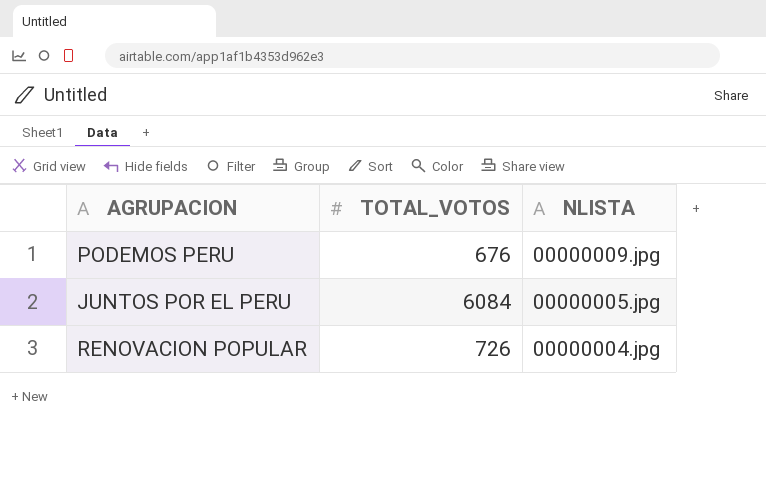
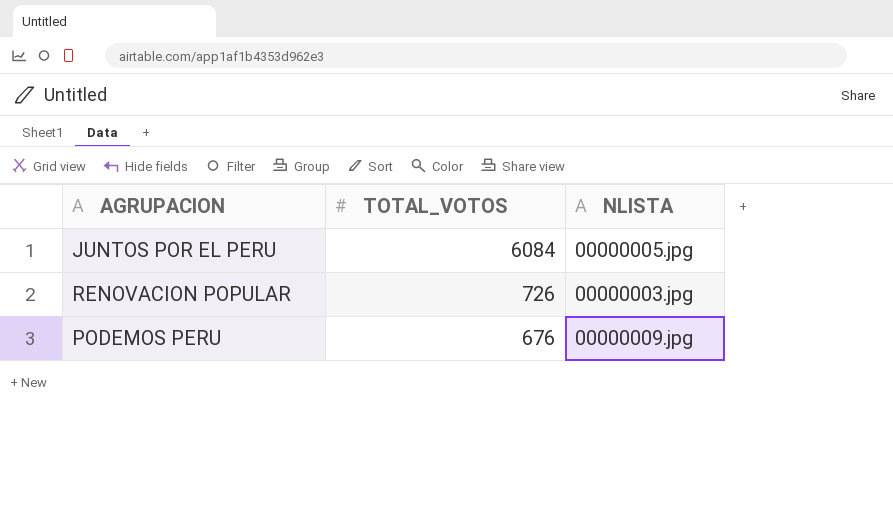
row order: NLISTA descending -> TOTAL_VOTOS descending
RENOVACION POPULAR | NLISTA: 00000004.jpg -> 00000003.jpg

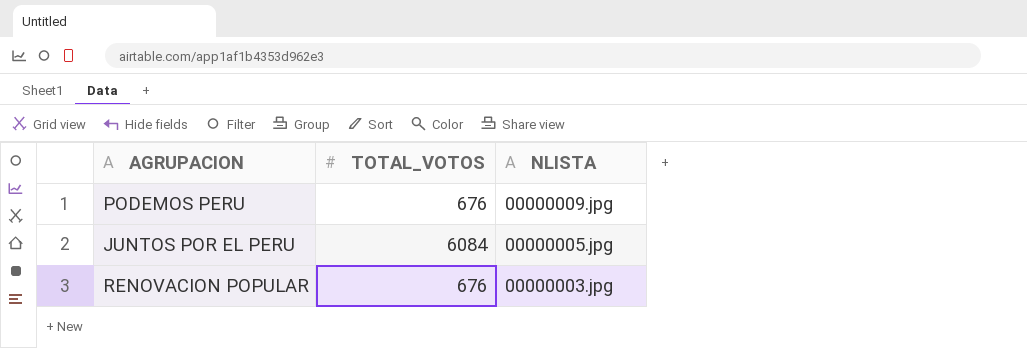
row order: TOTAL_VOTOS descending -> NLISTA descending
RENOVACION POPULAR | TOTAL_VOTOS: 726 -> 676

